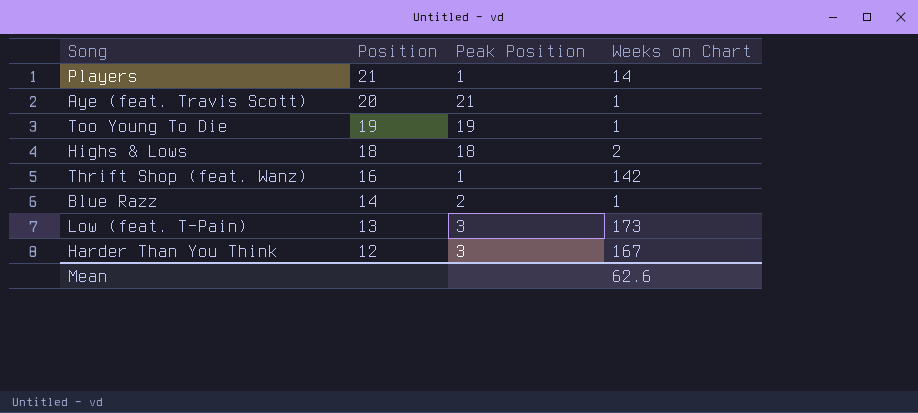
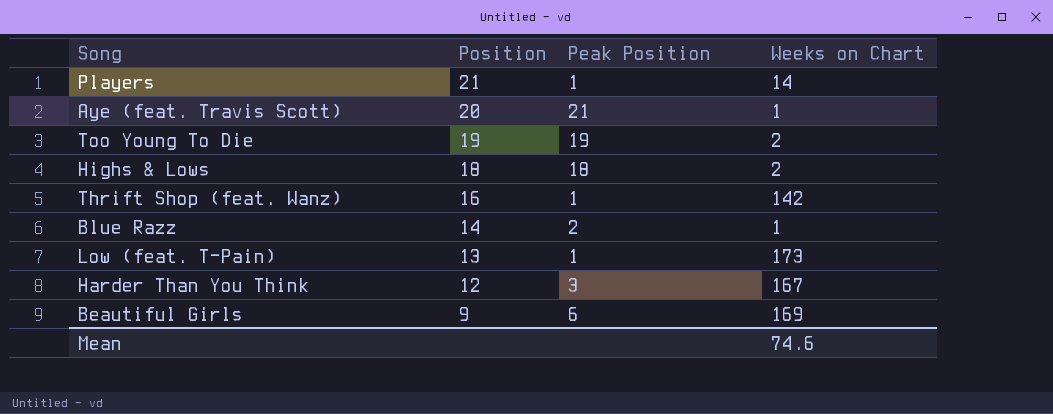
Too Young To Die | Weeks on Chart: 1 -> 2
Low (feat. T-Pain) | Peak Position: 3 -> 1
row Beautiful Girls: none -> 9 | 6 | 169
Mean | Weeks on Chart: 62.6 -> 74.6

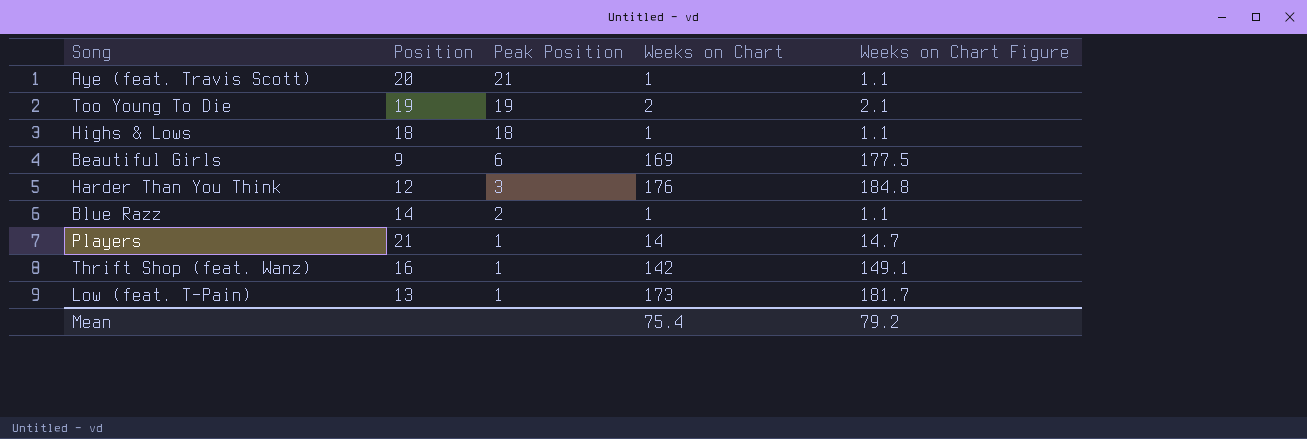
row order: Position descending -> Peak Position descending
column Weeks on Chart Figure | formula: none -> [Weeks on Chart] * 1.05
Highs & Lows | Weeks on Chart: 2 -> 1
Harder Than You Think | Weeks on Chart: 167 -> 176
Mean | Weeks on Chart: 74.6 -> 75.4

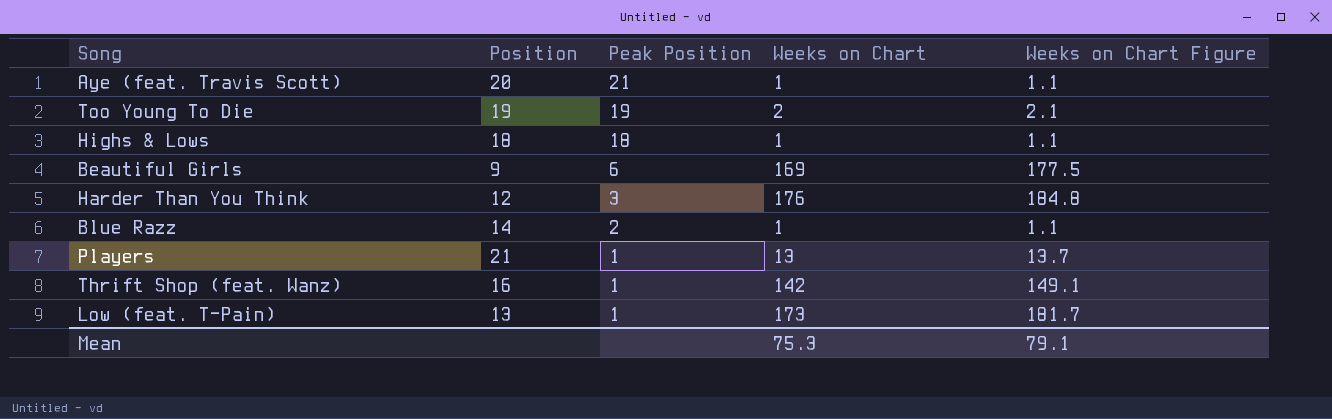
Players | Weeks on Chart: 14 -> 13
Players | Weeks on Chart Figure: 14.7 -> 13.7
Mean | Weeks on Chart: 75.4 -> 75.3
Mean | Weeks on Chart Figure: 79.2 -> 79.1

